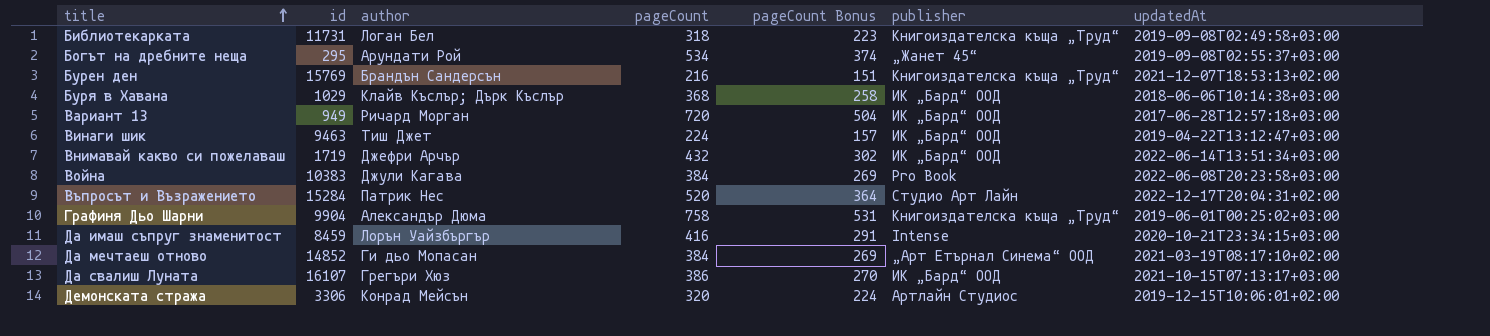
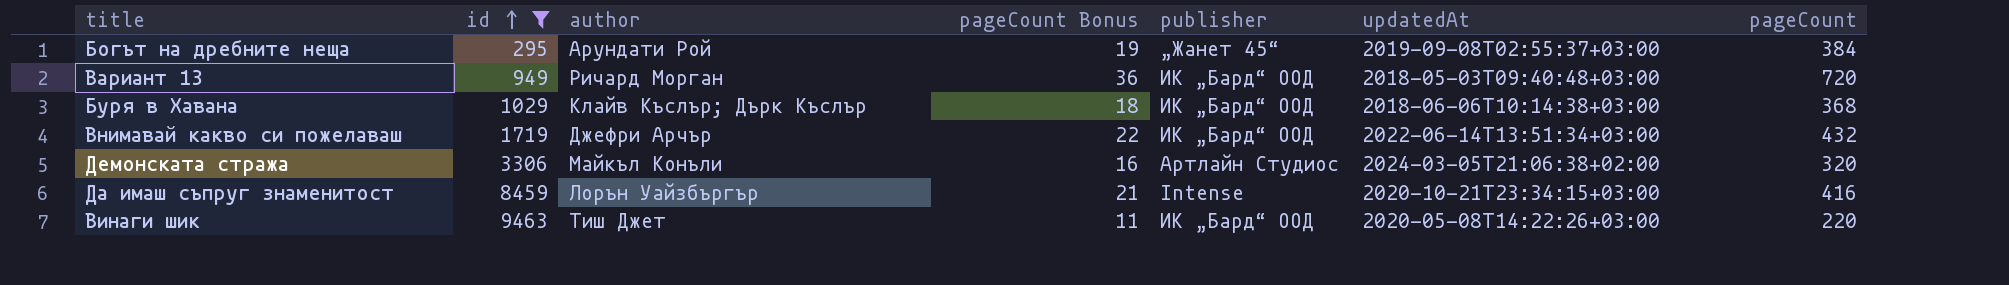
filter: none -> id <= 9463
row order: title ascending -> id ascending
column pageCount Bonus | formula: [pageCount] * 0.7 -> [pageCount] * 0.05
column pageCount | position: 4 -> 7
Богът на дребните неща | pageCount: 534 -> 384
Вариант 13 | updatedAt: 2017-06-28T12:57:18+03:00 -> 2018-05-03T09:40:48+03:00
Демонската стража | author: Конрад Мейсън -> Майкъл Конъли
Демонската стража | updatedAt: 2019-12-15T10:06:01+02:00 -> 2024-03-05T21:06:38+02:00
Винаги шик | updatedAt: 2019-04-22T13:12:47+03:00 -> 2020-05-08T14:22:26+03:00
Винаги шик | pageCount: 224 -> 220

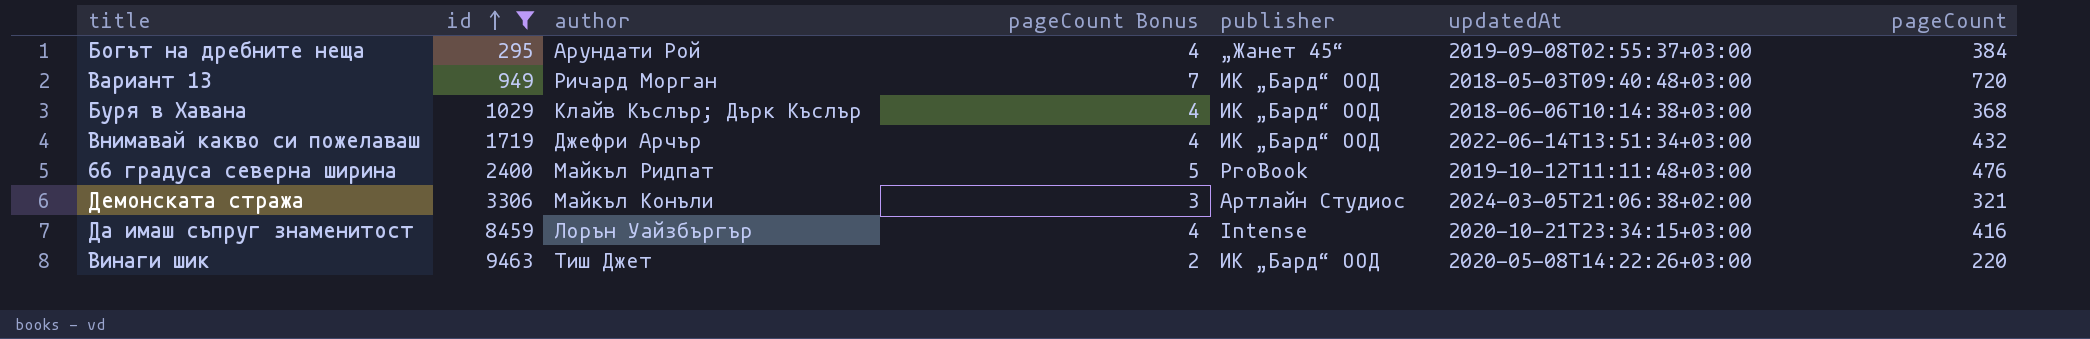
column pageCount Bonus | formula: [pageCount] * 0.05 -> [pageCount] * 0.01
row 66 градуса северна ширина: none -> 2400 | Майкъл Ридпат | 5 | ProBook | 2019-10-12T11:11:48+03:00 | 476
Демонската стража | pageCount: 320 -> 321

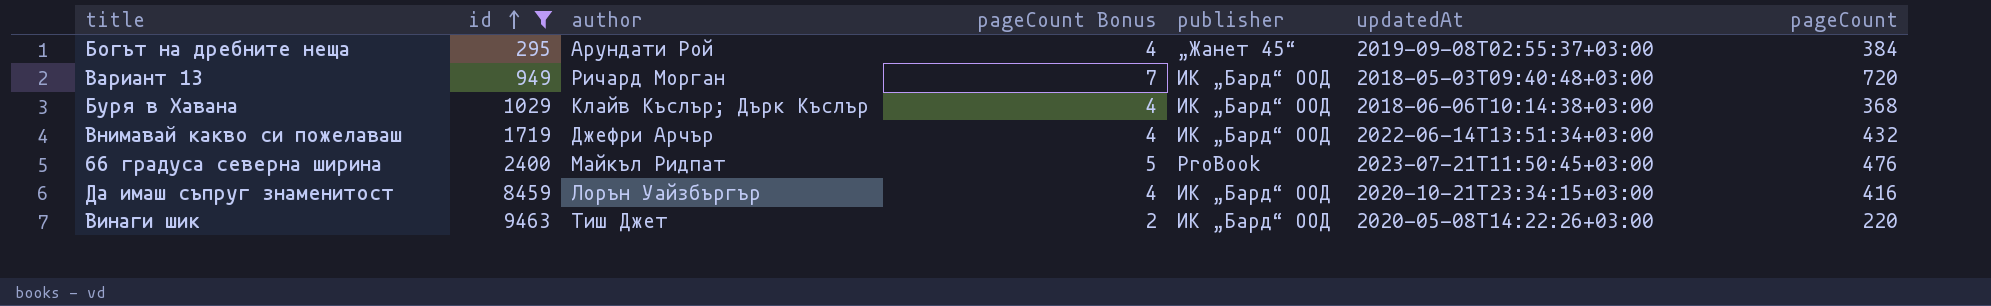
row Демонската стража: 3306 | Майкъл Конъли | 3 | Артлайн Студиос | 2024-03-05T21:06:38+02:00 | 321 -> none
66 градуса северна ширина | updatedAt: 2019-10-12T11:11:48+03:00 -> 2023-07-21T11:50:45+03:00
Да имаш съпруг знаменитост | publisher: Intense -> ИК „Бард“ ООД

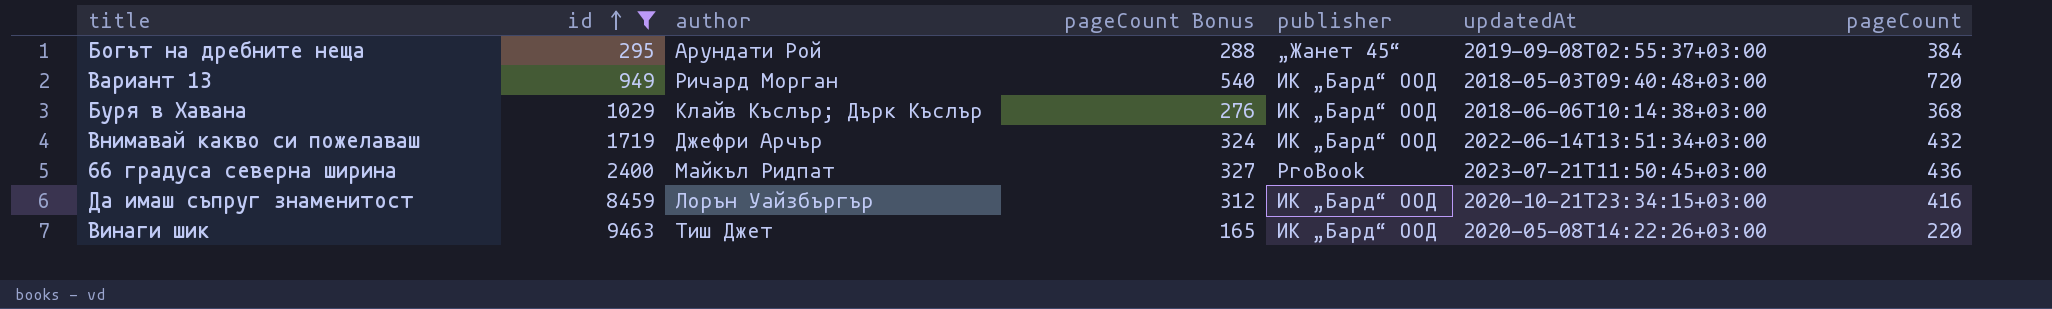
column pageCount Bonus | formula: [pageCount] * 0.01 -> [pageCount] * 0.75
66 градуса северна ширина | pageCount: 476 -> 436

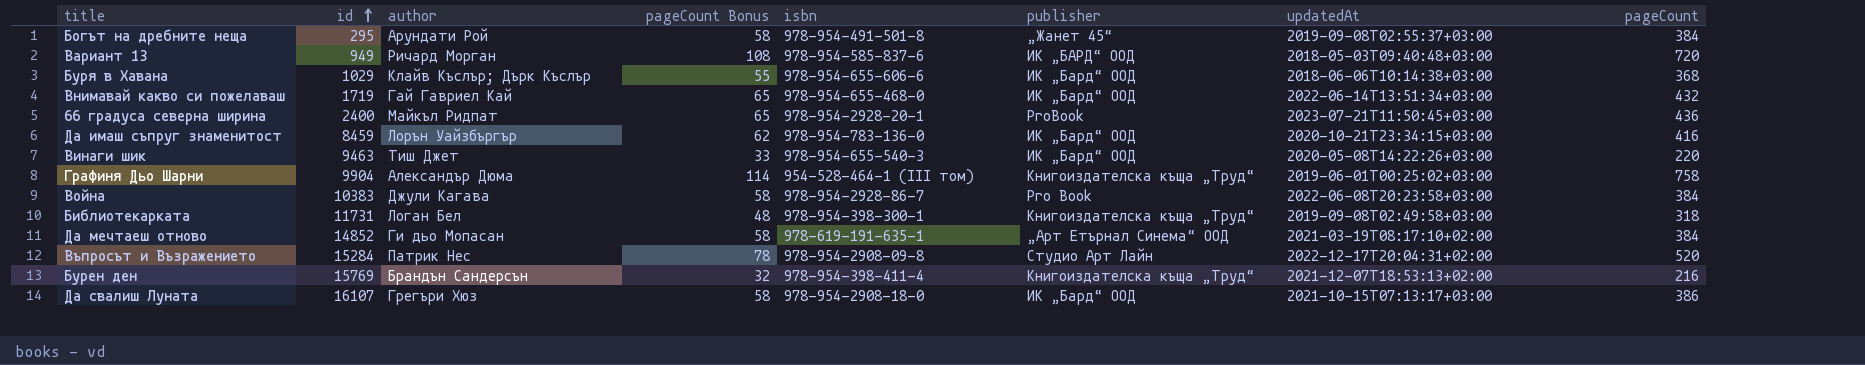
filter: id <= 9463 -> none
column pageCount Bonus | formula: [pageCount] * 0.75 -> [pageCount] * 0.15
column isbn | position: none -> 5
Вариант 13 | publisher: ИК „Бард“ ООД -> ИК „БАРД“ ООД
Внимавай какво си пожелаваш | author: Джефри Арчър -> Гай Гавриел Кай

